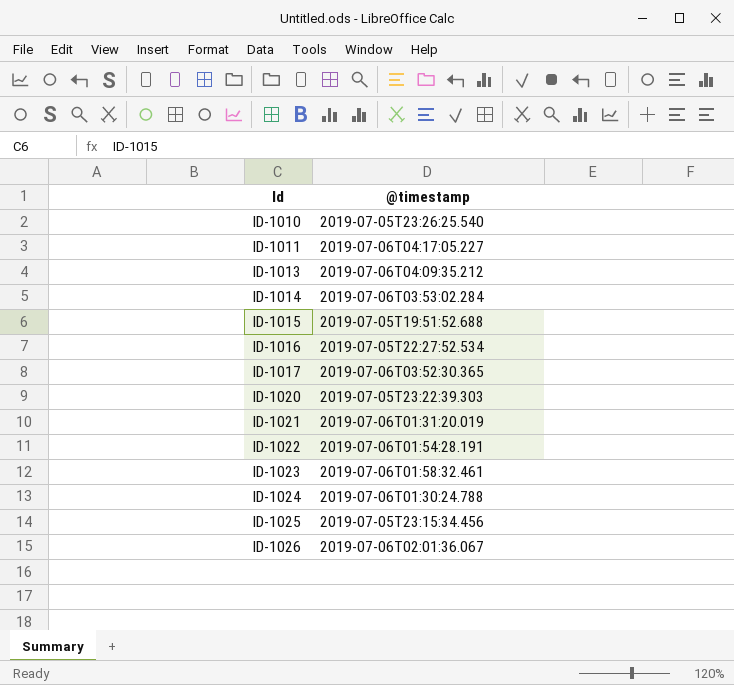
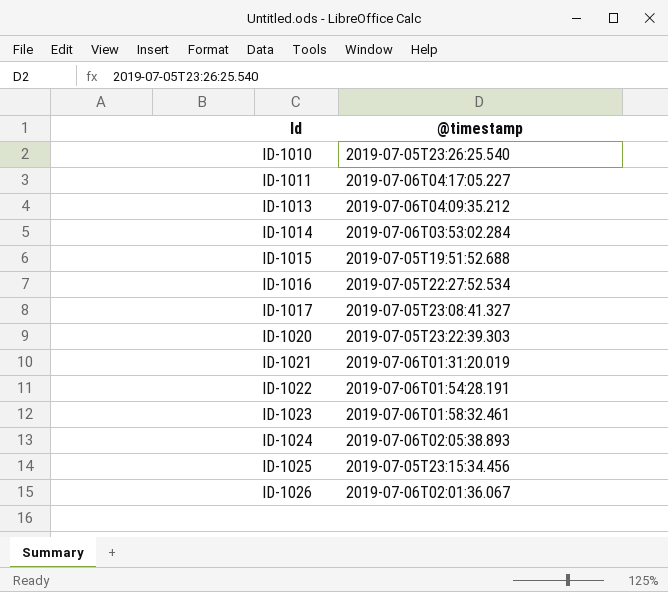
ID-1017 | @timestamp: 2019-07-06T03:52:30.365 -> 2019-07-05T23:08:41.327
ID-1024 | @timestamp: 2019-07-06T01:30:24.788 -> 2019-07-06T02:05:38.893

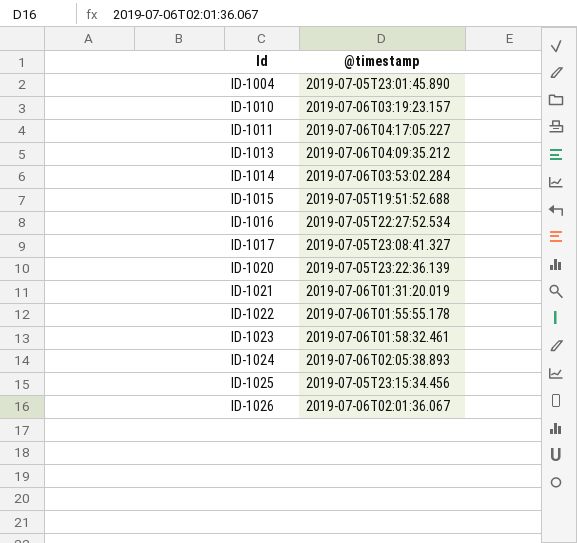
row ID-1004: none -> 2019-07-05T23:01:45.890
ID-1010 | @timestamp: 2019-07-05T23:26:25.540 -> 2019-07-06T03:19:23.157
ID-1020 | @timestamp: 2019-07-05T23:22:39.303 -> 2019-07-05T23:22:36.139
ID-1022 | @timestamp: 2019-07-06T01:54:28.191 -> 2019-07-06T01:55:55.178

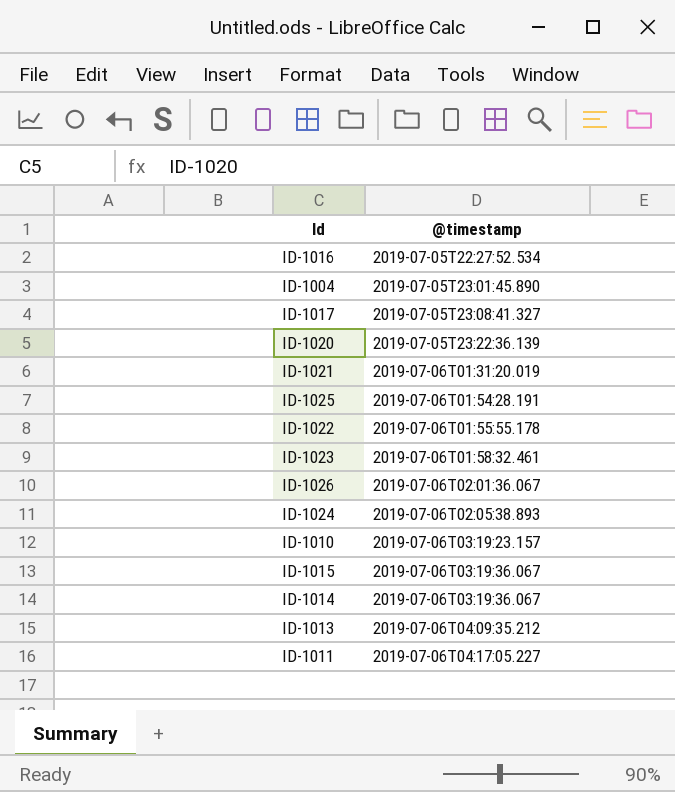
row order: Id ascending -> @timestamp ascending
ID-1025 | @timestamp: 2019-07-05T23:15:34.456 -> 2019-07-06T01:54:28.191
ID-1015 | @timestamp: 2019-07-05T19:51:52.688 -> 2019-07-06T03:19:36.067
ID-1014 | @timestamp: 2019-07-06T03:53:02.284 -> 2019-07-06T03:19:36.067

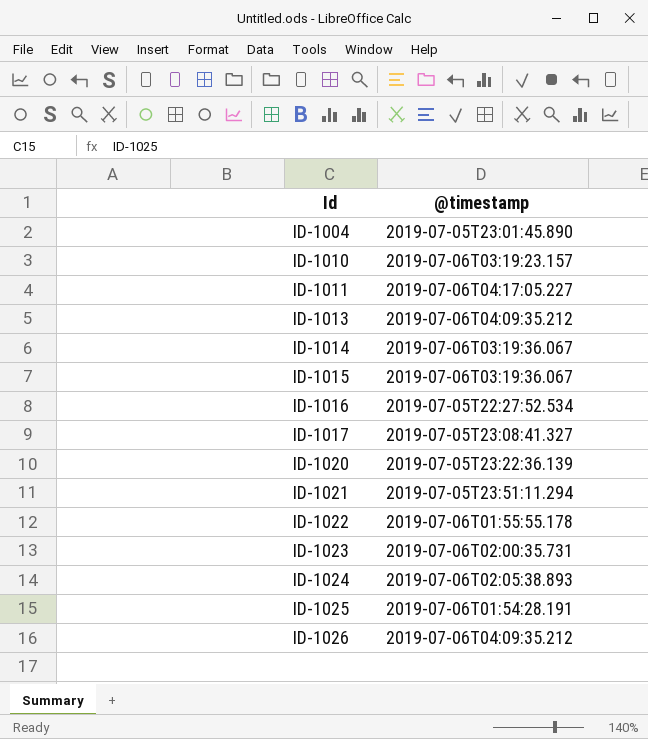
row order: @timestamp ascending -> Id ascending
ID-1021 | @timestamp: 2019-07-06T01:31:20.019 -> 2019-07-05T23:51:11.294
ID-1023 | @timestamp: 2019-07-06T01:58:32.461 -> 2019-07-06T02:00:35.731
ID-1026 | @timestamp: 2019-07-06T02:01:36.067 -> 2019-07-06T04:09:35.212

